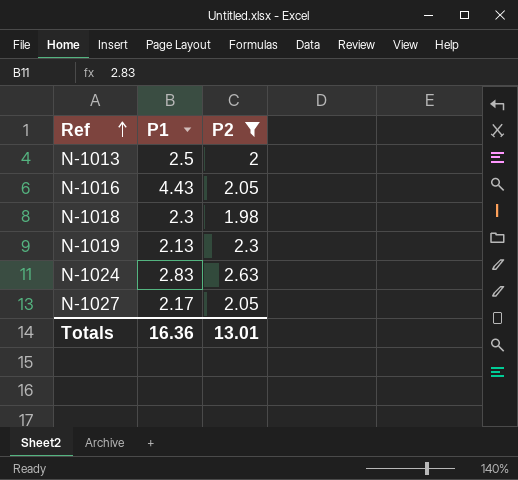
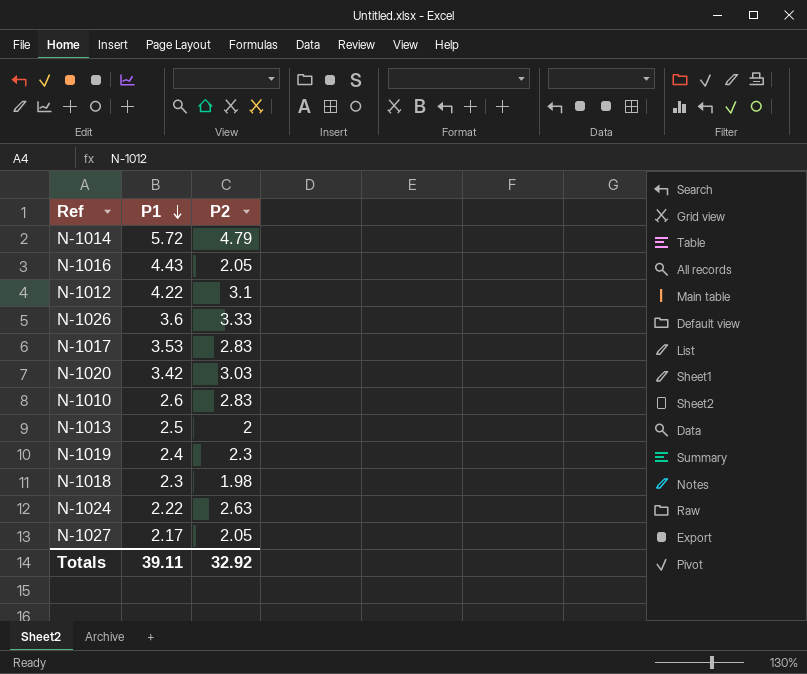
filter: P2 <= 2.63 -> none
row order: Ref ascending -> P1 descending
N-1019 | P1: 2.13 -> 2.4
N-1024 | P1: 2.83 -> 2.22
Totals | P1: 16.36 -> 39.11
Totals | P2: 13.01 -> 32.92

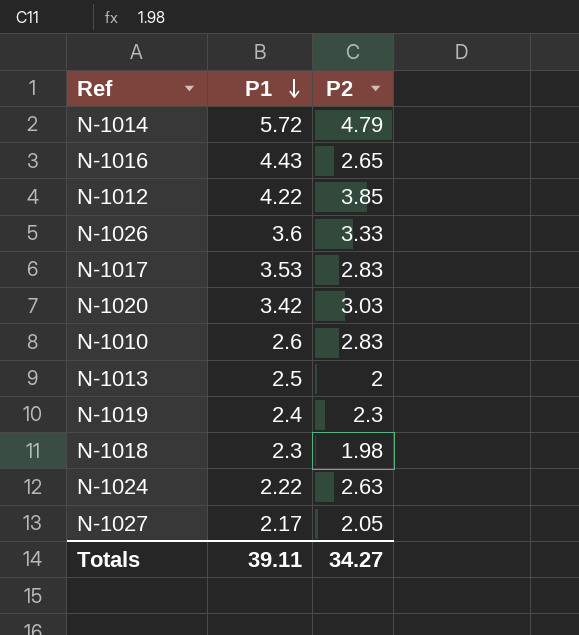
N-1016 | P2: 2.05 -> 2.65
N-1012 | P2: 3.1 -> 3.85
Totals | P2: 32.92 -> 34.27

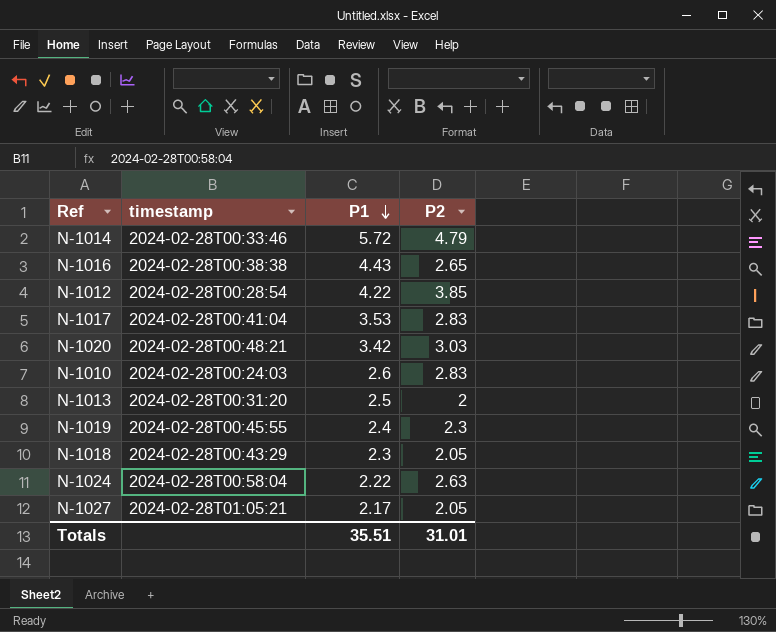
column timestamp | position: none -> 2
row N-1026: 3.6 | 3.33 -> none
N-1018 | P2: 1.98 -> 2.05
Totals | P1: 39.11 -> 35.51
Totals | P2: 34.27 -> 31.01

